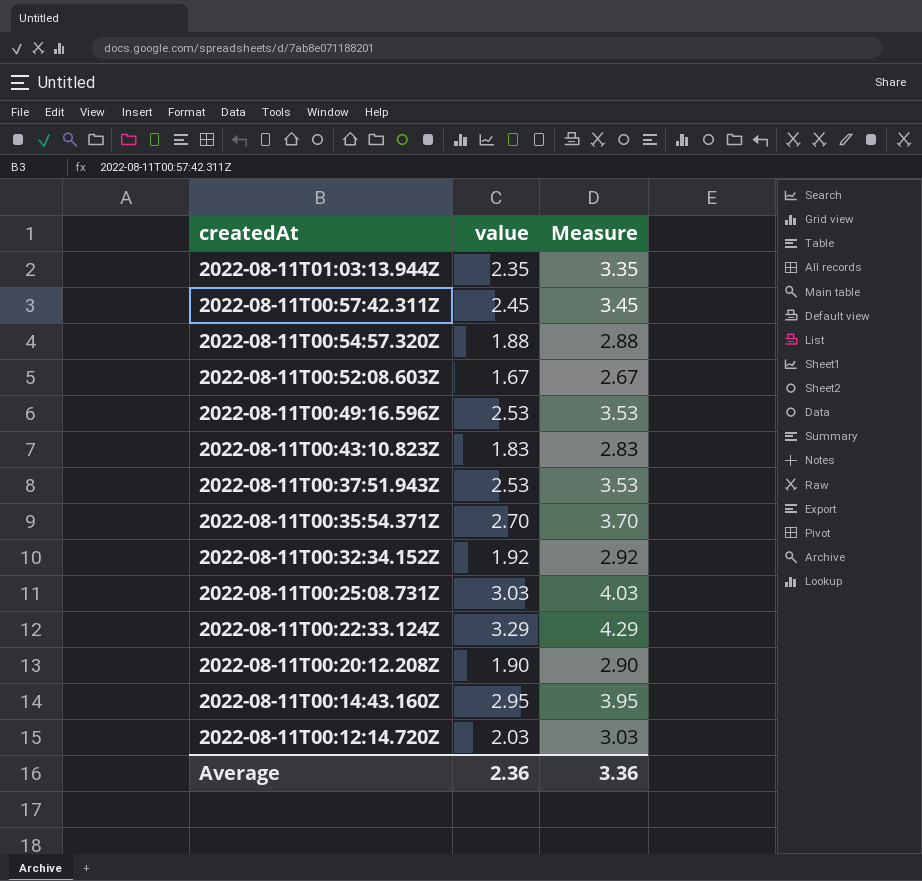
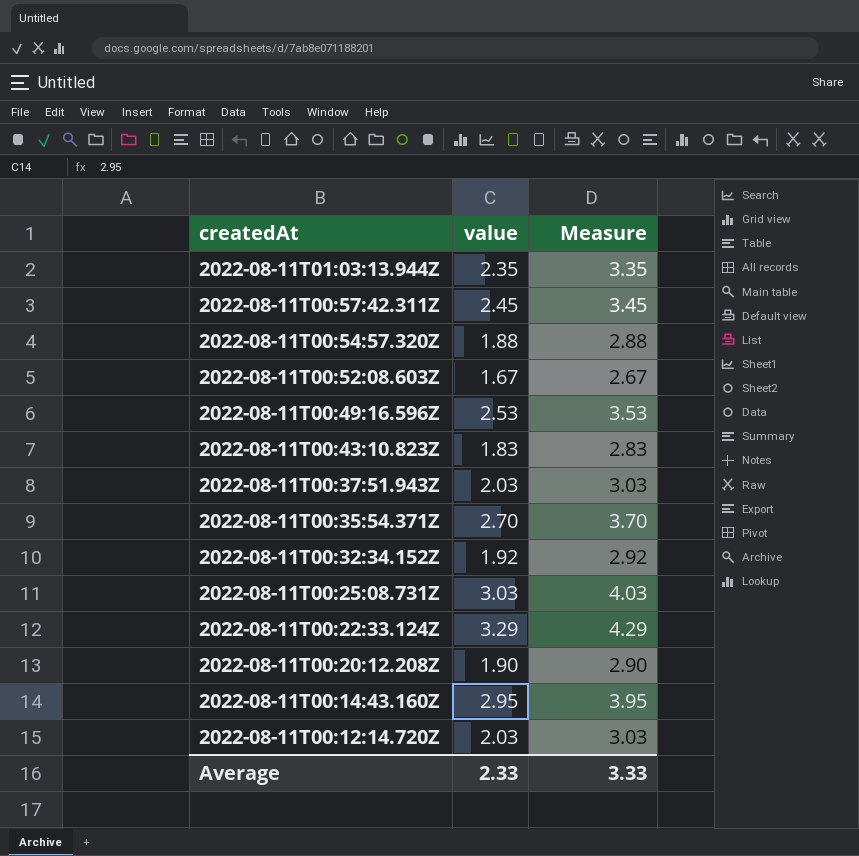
2022-08-11T00:37:51.943Z | value: 2.53 -> 2.03
2022-08-11T00:37:51.943Z | Measure: 3.53 -> 3.03
Average | value: 2.36 -> 2.33
Average | Measure: 3.36 -> 3.33

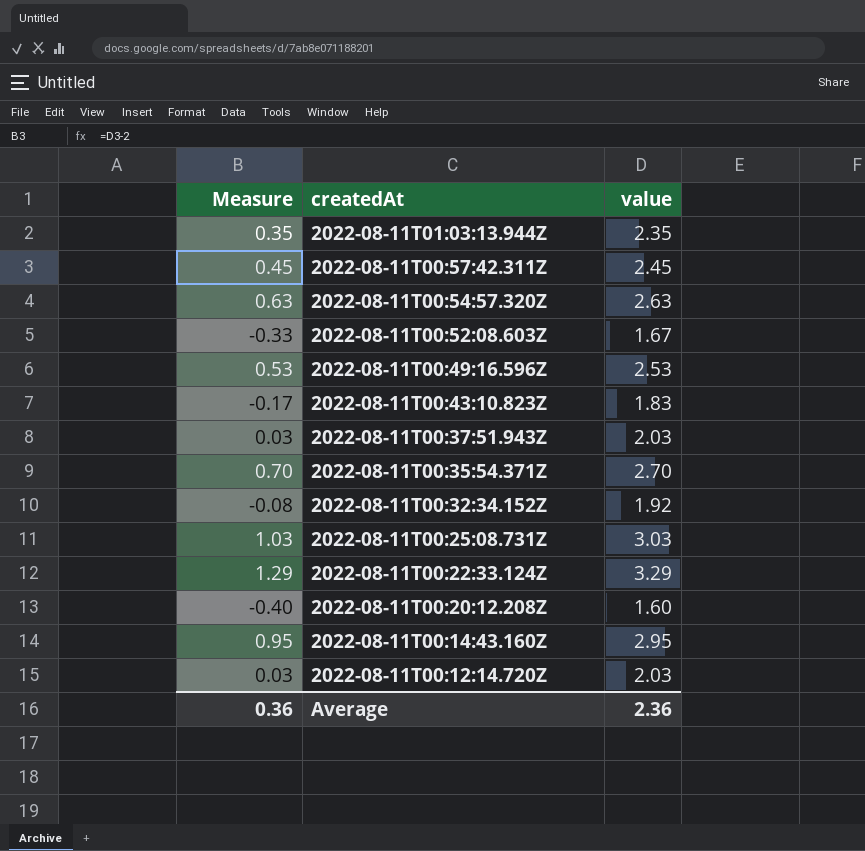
column Measure | formula: [value] + 1 -> [value] - 2
column Measure | position: 3 -> 1
2022-08-11T00:54:57.320Z | value: 1.88 -> 2.63
2022-08-11T00:20:12.208Z | value: 1.90 -> 1.60
Average | Measure: 3.33 -> 0.36
Average | value: 2.33 -> 2.36

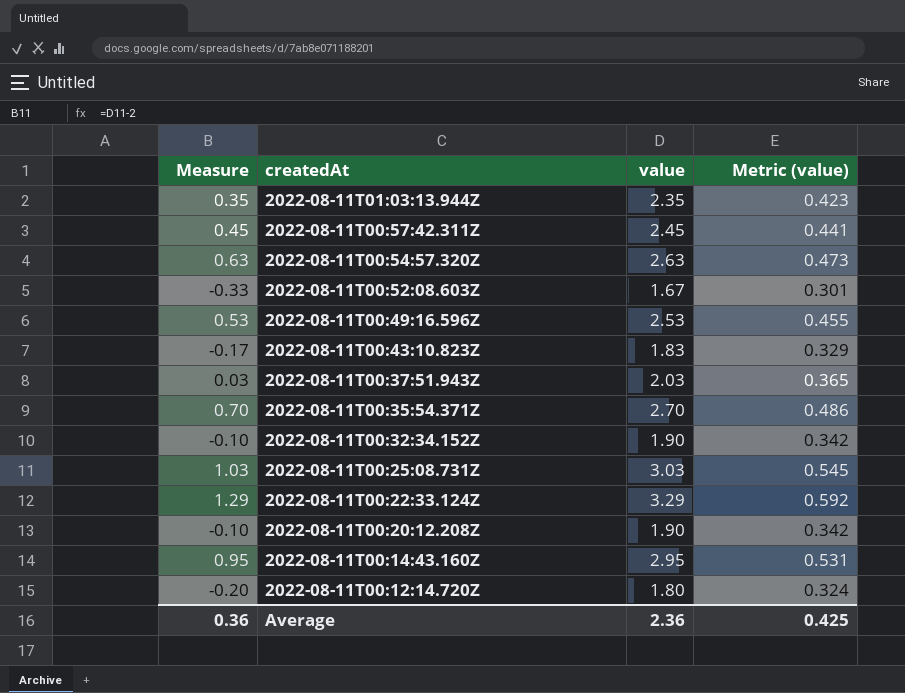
column Metric (value) | formula: none -> [value] * 0.18
2022-08-11T00:32:34.152Z | Measure: -0.08 -> -0.10
2022-08-11T00:32:34.152Z | value: 1.92 -> 1.90
2022-08-11T00:20:12.208Z | Measure: -0.40 -> -0.10
2022-08-11T00:20:12.208Z | value: 1.60 -> 1.90
2022-08-11T00:12:14.720Z | Measure: 0.03 -> -0.20
2022-08-11T00:12:14.720Z | value: 2.03 -> 1.80

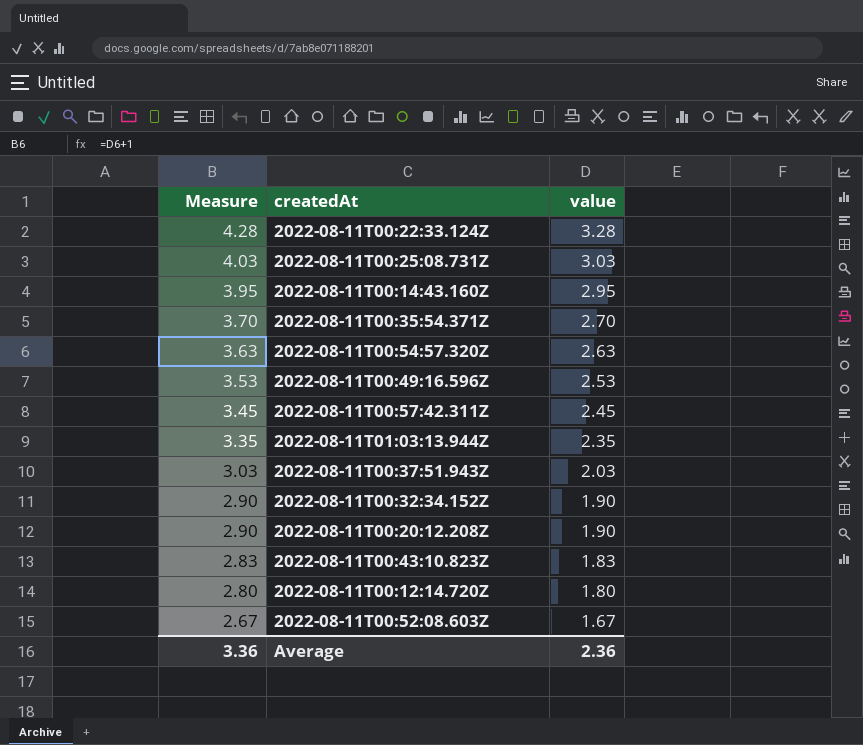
row order: createdAt descending -> Measure descending
column Metric (value) | formula: [value] * 0.18 -> none
column Measure | formula: [value] - 2 -> [value] + 1
2022-08-11T00:22:33.124Z | value: 3.29 -> 3.28
Average | Measure: 0.36 -> 3.36

